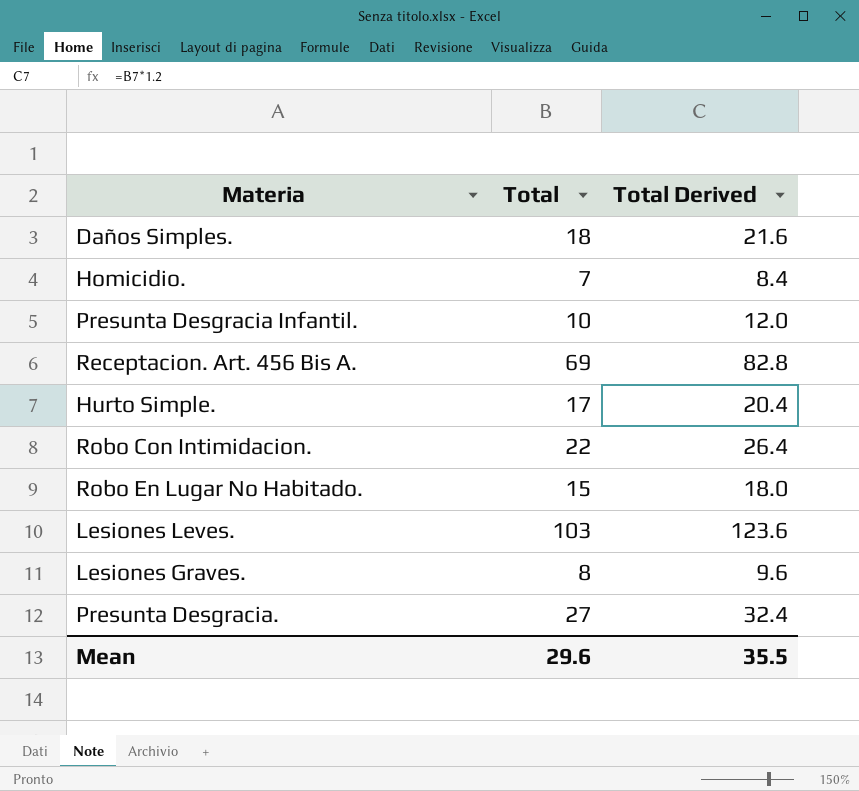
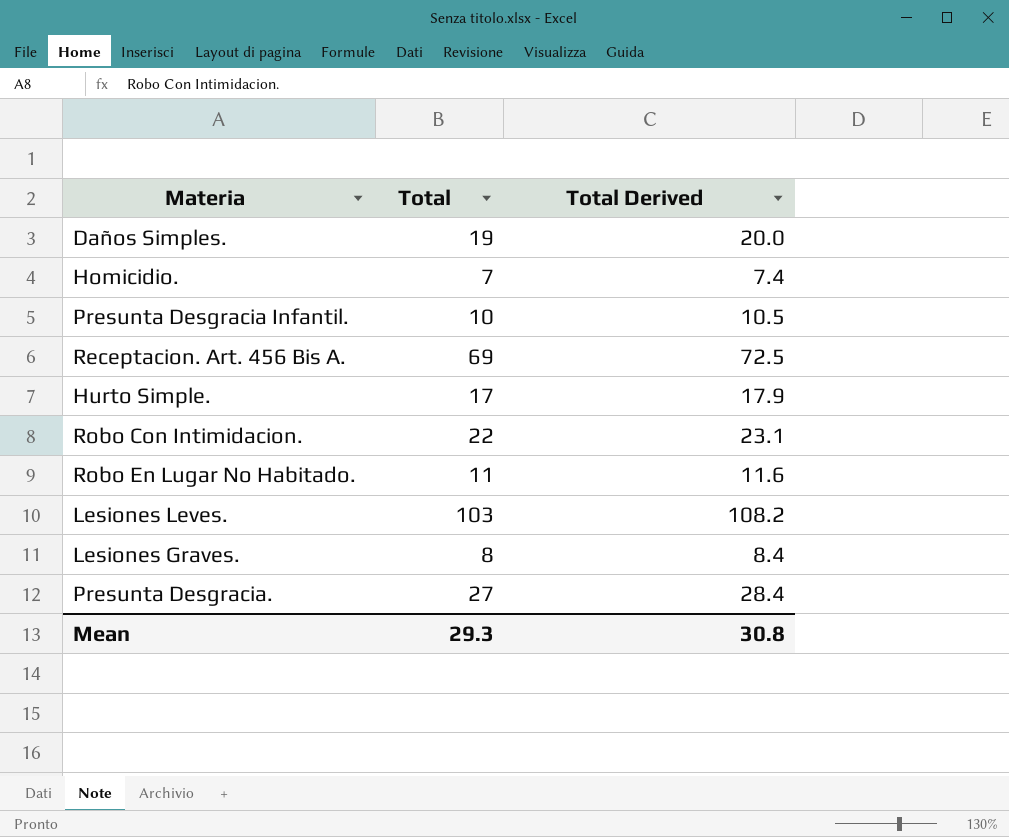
column Total Derived | formula: [Total] * 1.2 -> [Total] * 1.05
Daños Simples. | Total: 18 -> 19
Robo En Lugar No Habitado. | Total: 15 -> 11
Mean | Total: 29.6 -> 29.3
Mean | Total Derived: 35.5 -> 30.8

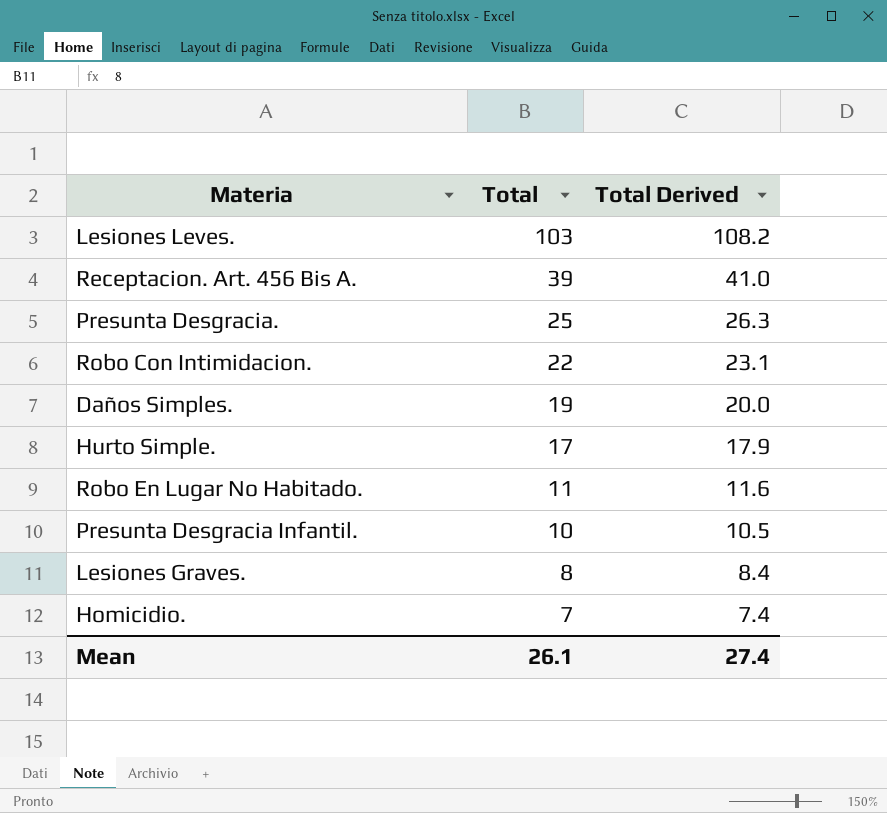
row order: none -> Total descending
Receptacion. Art. 456 Bis A. | Total: 69 -> 39
Receptacion. Art. 456 Bis A. | Total Derived: 72.5 -> 41.0
Presunta Desgracia. | Total: 27 -> 25
Presunta Desgracia. | Total Derived: 28.4 -> 26.3
Mean | Total: 29.3 -> 26.1
Mean | Total Derived: 30.8 -> 27.4

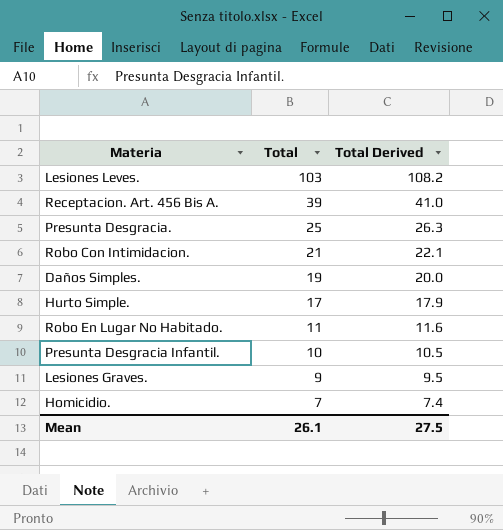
Robo Con Intimidacion. | Total: 22 -> 21
Robo Con Intimidacion. | Total Derived: 23.1 -> 22.1
Lesiones Graves. | Total: 8 -> 9
Lesiones Graves. | Total Derived: 8.4 -> 9.5
Mean | Total Derived: 27.4 -> 27.5

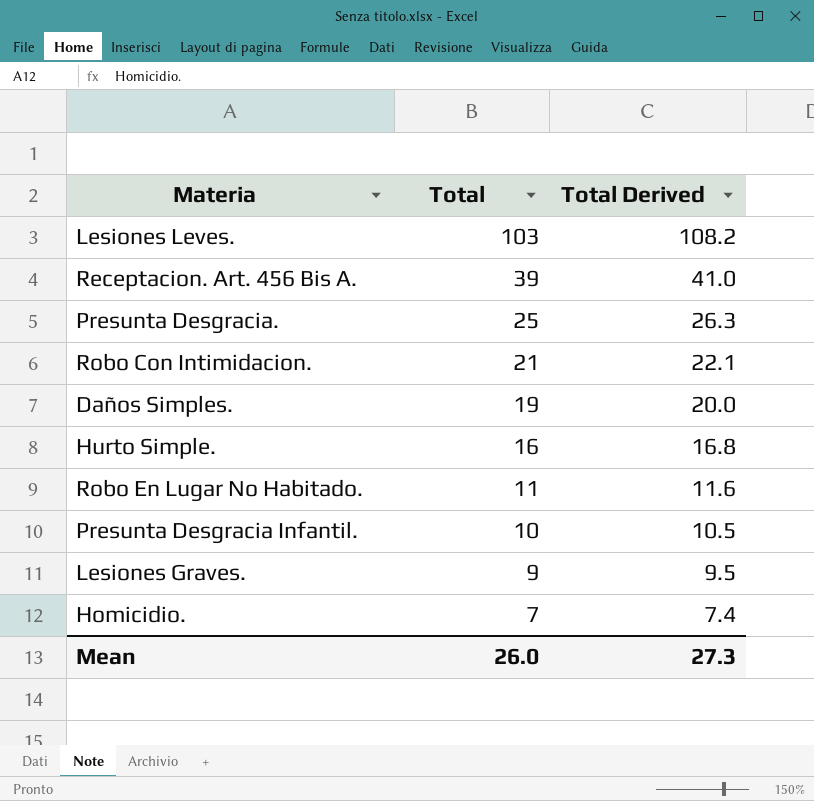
Hurto Simple. | Total: 17 -> 16
Hurto Simple. | Total Derived: 17.9 -> 16.8
Mean | Total: 26.1 -> 26.0
Mean | Total Derived: 27.5 -> 27.3

